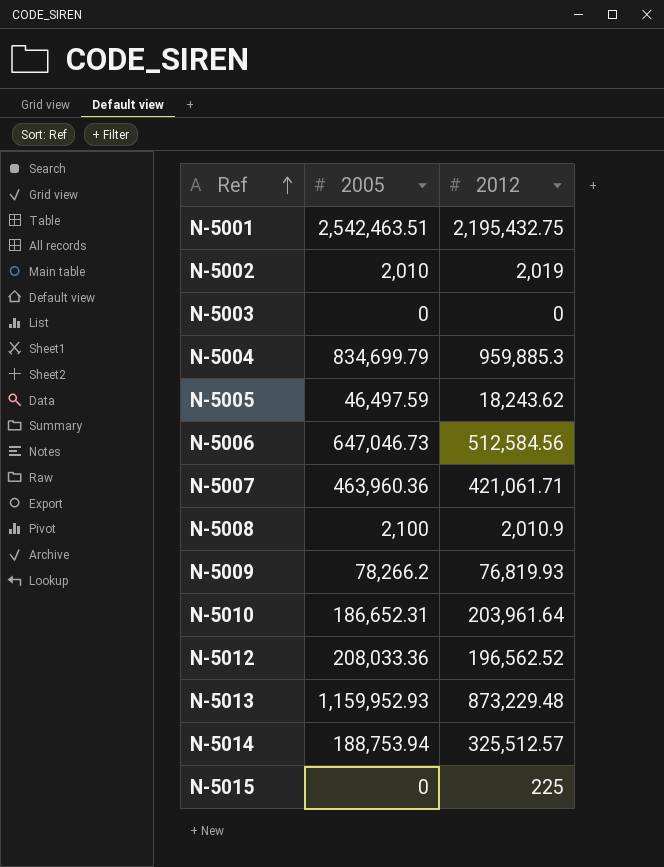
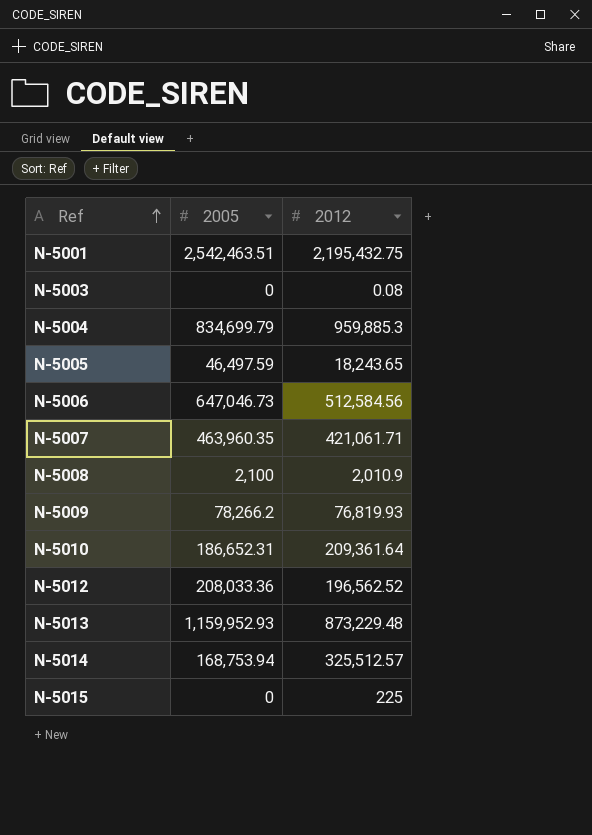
row N-5002: 2,010 | 2,019 -> none
N-5003 | 2012: 0 -> 0.08
N-5005 | 2012: 18,243.62 -> 18,243.65
N-5007 | 2005: 463,960.36 -> 463,960.35
N-5010 | 2012: 203,961.64 -> 209,361.64
N-5014 | 2005: 188,753.94 -> 168,753.94

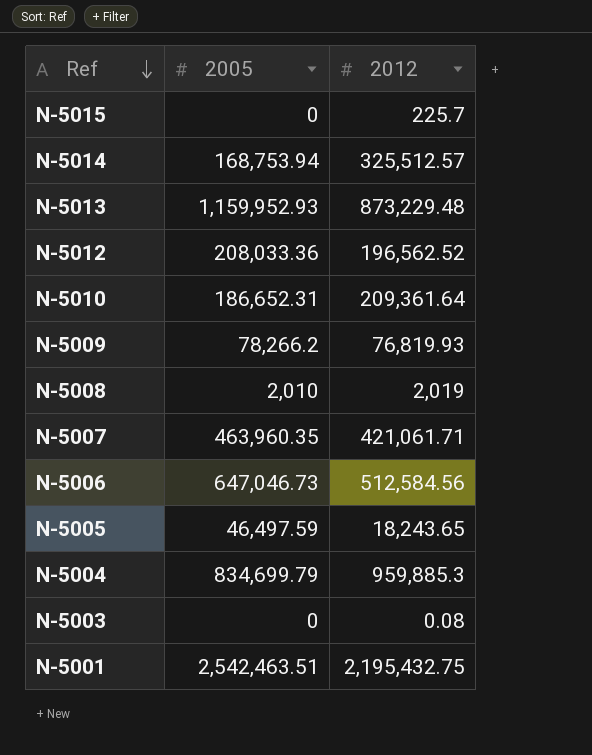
row order: Ref ascending -> Ref descending
N-5015 | 2012: 225 -> 225.7
N-5008 | 2005: 2,100 -> 2,010
N-5008 | 2012: 2,010.9 -> 2,019

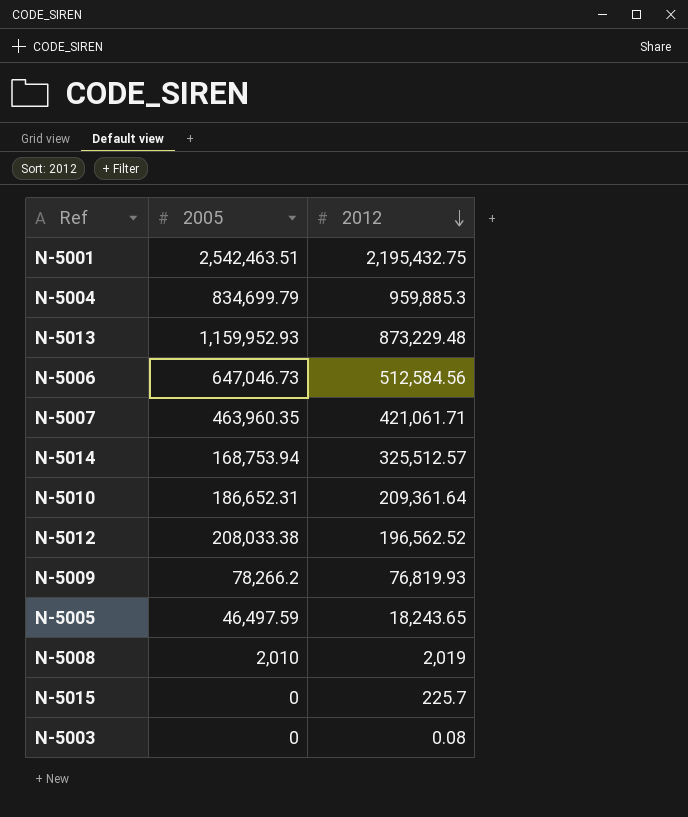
row order: Ref descending -> 2012 descending
N-5012 | 2005: 208,033.36 -> 208,033.38

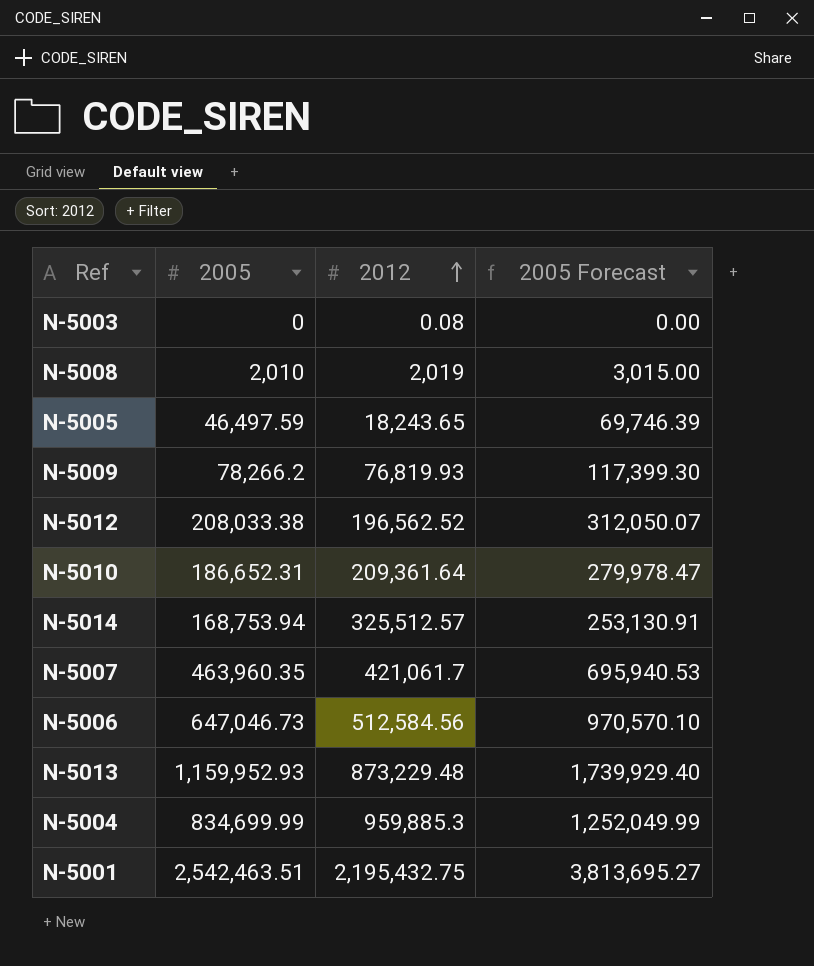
row order: 2012 descending -> 2012 ascending
column 2005 Forecast | formula: none -> [2005] * 1.5
row N-5015: 0 | 225.7 -> none
N-5007 | 2012: 421,061.71 -> 421,061.7
N-5004 | 2005: 834,699.79 -> 834,699.99

